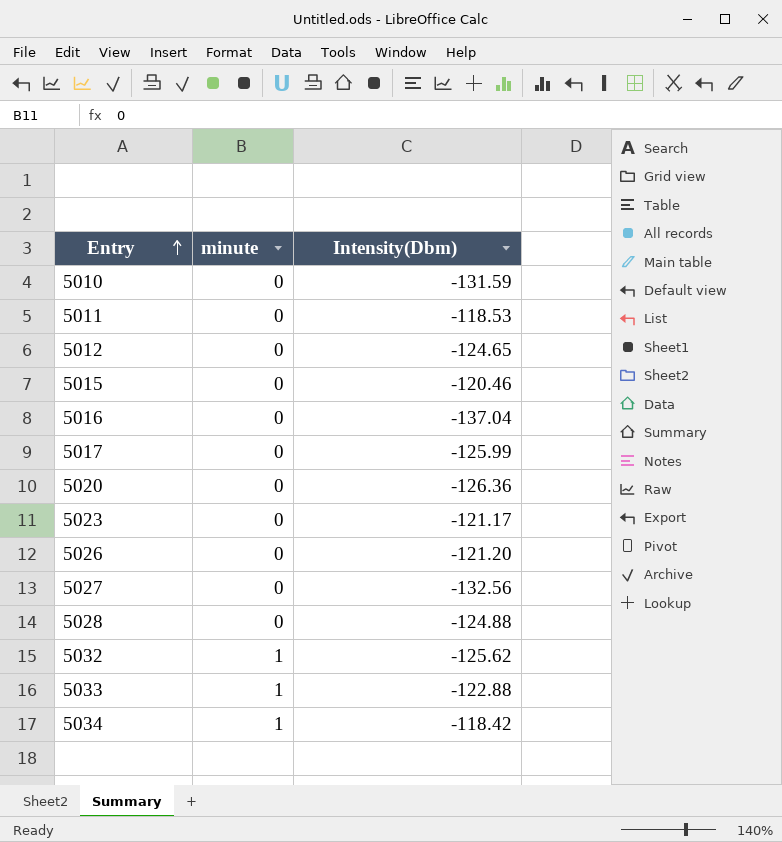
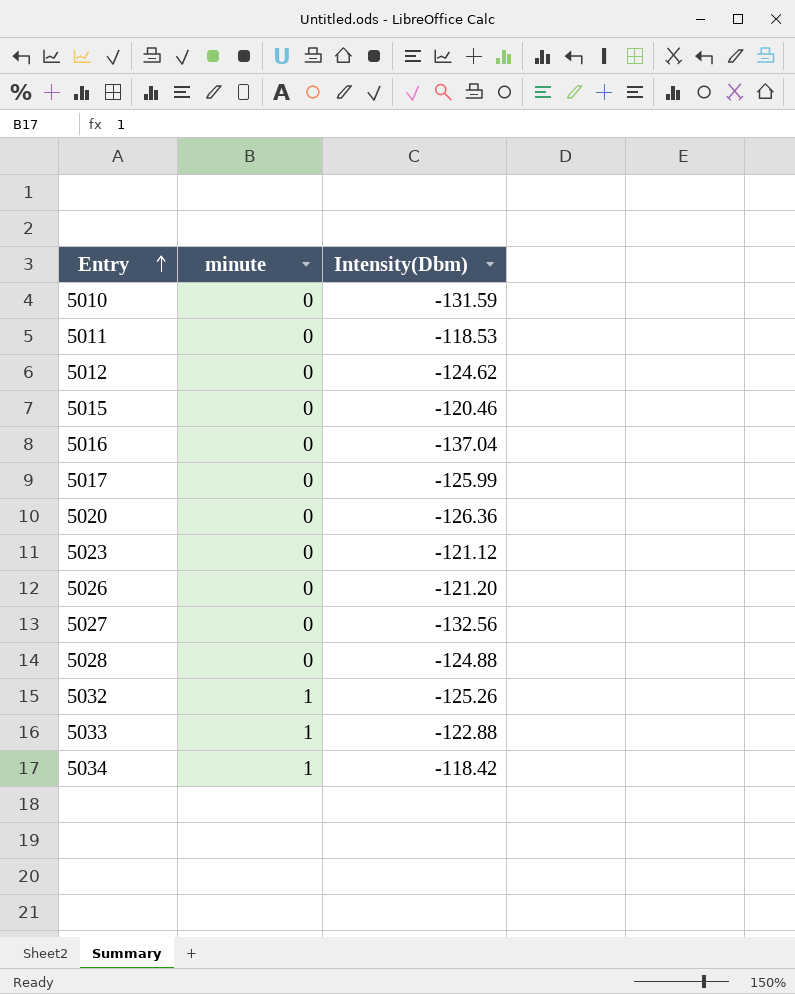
5012 | Intensity(Dbm): -124.65 -> -124.62
5023 | Intensity(Dbm): -121.17 -> -121.12
5032 | Intensity(Dbm): -125.62 -> -125.26

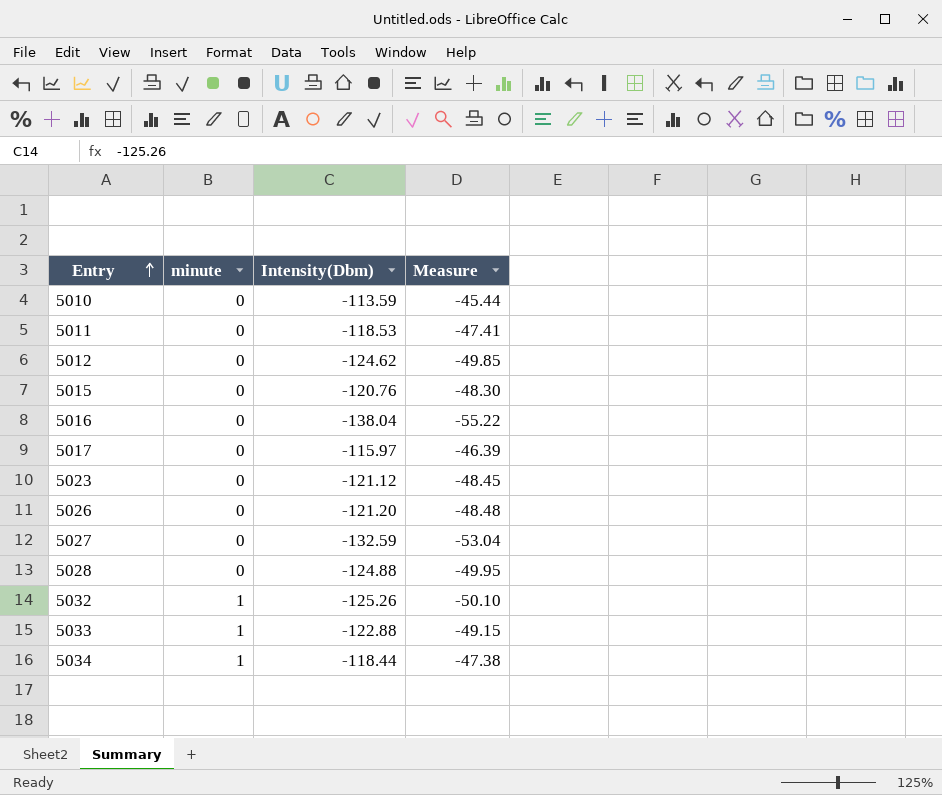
column Measure | formula: none -> [Intensity(Dbm)] * 0.4
row 5020: 0 | -126.36 -> none
5010 | Intensity(Dbm): -131.59 -> -113.59
5015 | Intensity(Dbm): -120.46 -> -120.76
5016 | Intensity(Dbm): -137.04 -> -138.04
5017 | Intensity(Dbm): -125.99 -> -115.97
5027 | Intensity(Dbm): -132.56 -> -132.59
5034 | Intensity(Dbm): -118.42 -> -118.44

